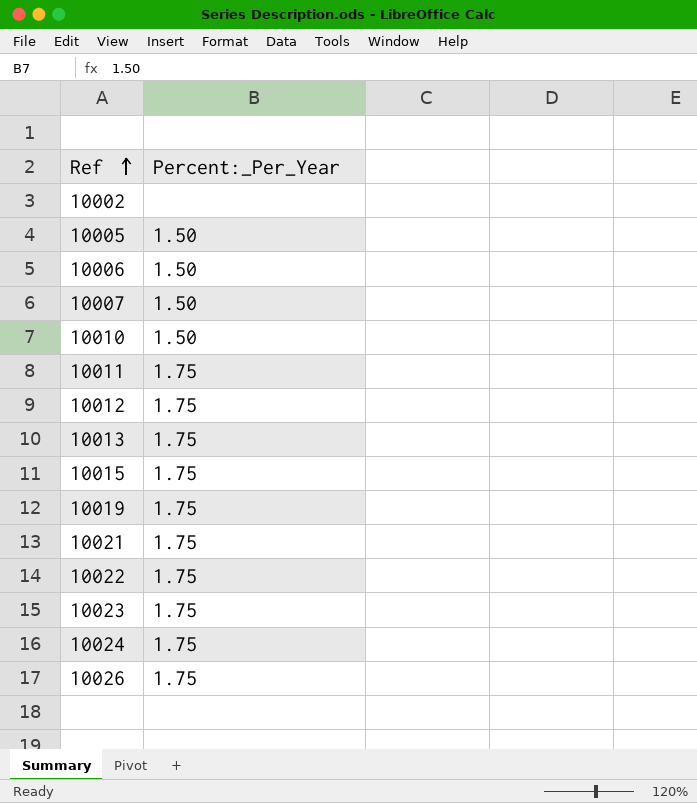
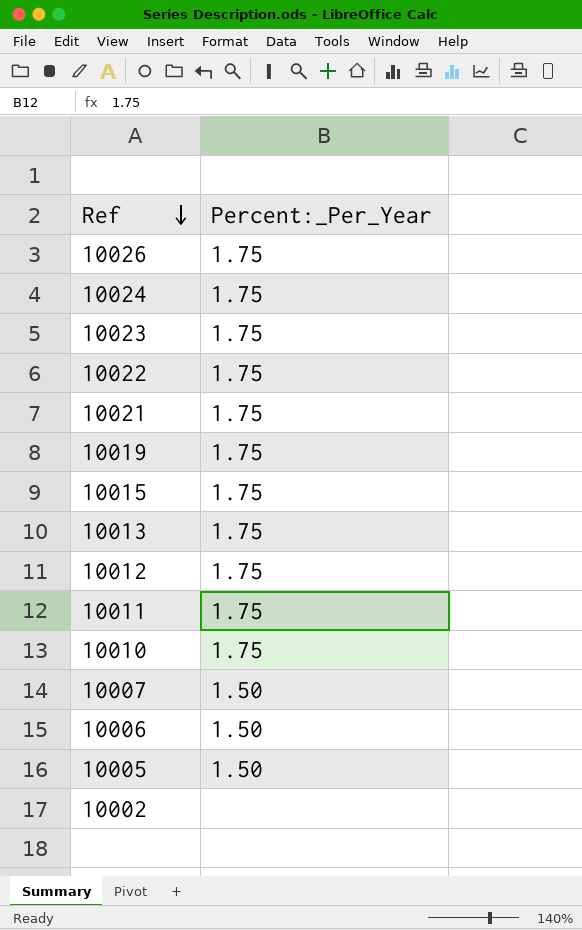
row order: Ref ascending -> Ref descending
10010 | Percent:_Per_Year: 1.50 -> 1.75

